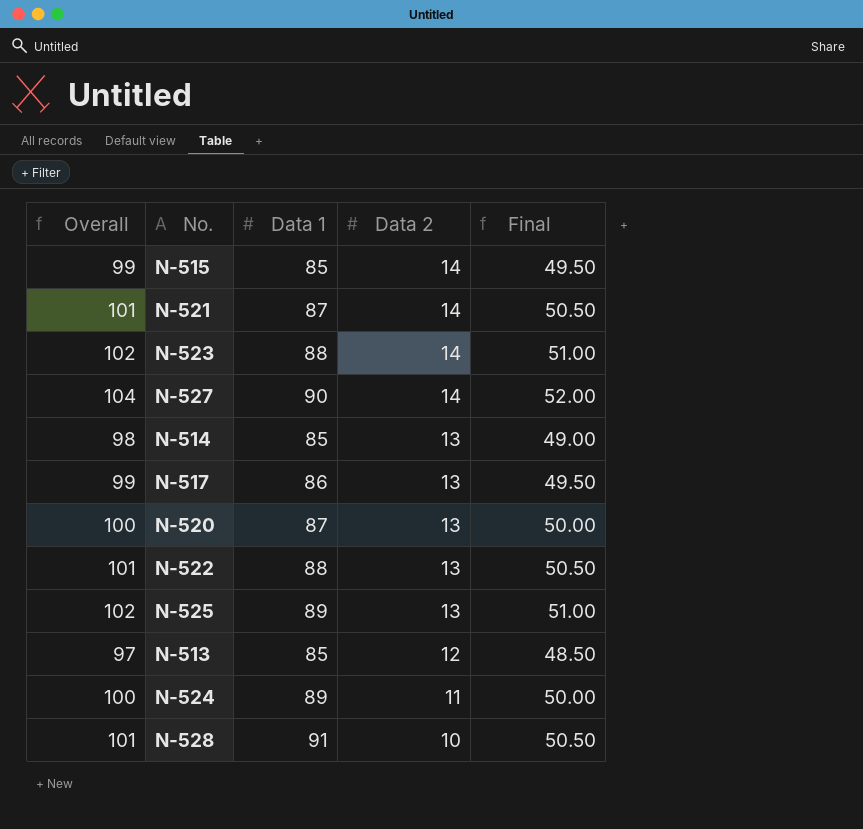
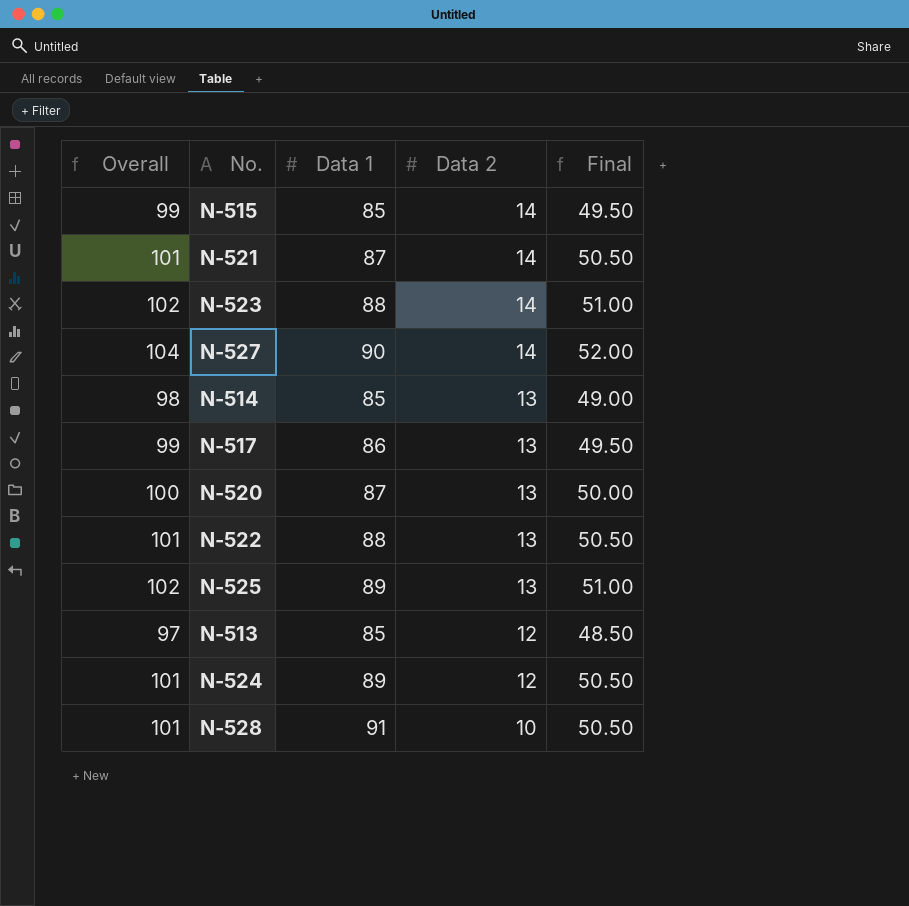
N-524 | Overall: 100 -> 101
N-524 | Data 2: 11 -> 12
N-524 | Final: 50.00 -> 50.50

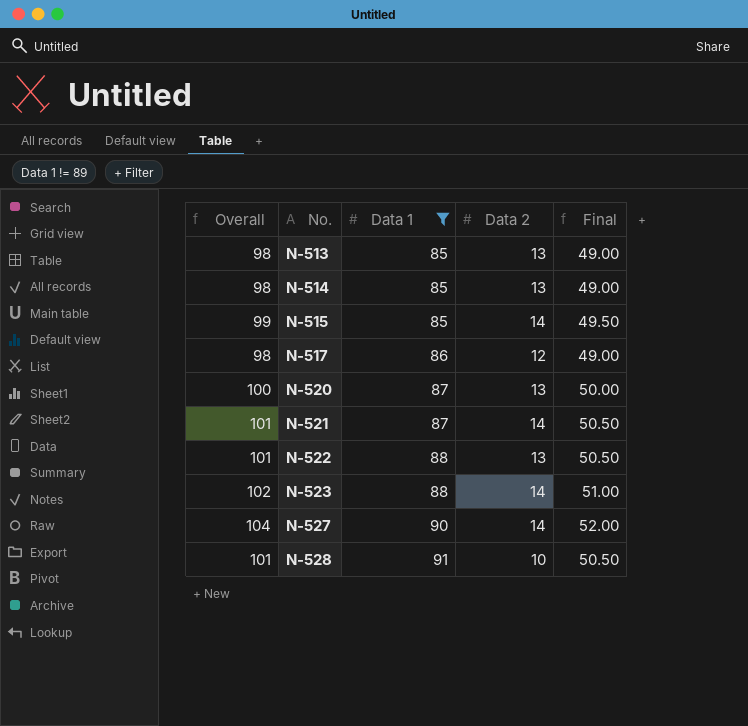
filter: none -> Data 1 != 89
row order: Data 2 descending -> No. ascending
N-513 | Overall: 97 -> 98
N-513 | Data 2: 12 -> 13
N-513 | Final: 48.50 -> 49.00
N-517 | Overall: 99 -> 98
N-517 | Data 2: 13 -> 12
N-517 | Final: 49.50 -> 49.00

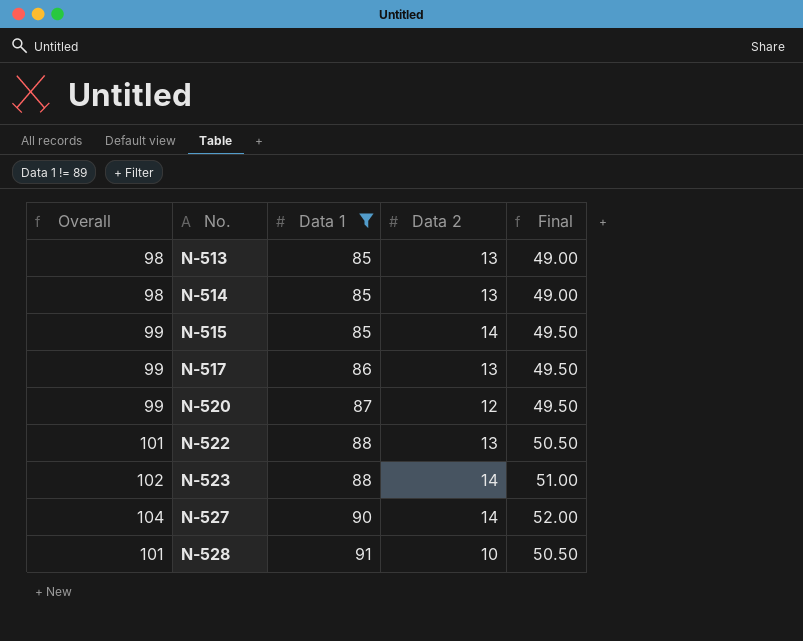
row N-521: 101 | 87 | 14 | 50.50 -> none
N-517 | Overall: 98 -> 99
N-517 | Data 2: 12 -> 13
N-517 | Final: 49.00 -> 49.50
N-520 | Overall: 100 -> 99
N-520 | Data 2: 13 -> 12
N-520 | Final: 50.00 -> 49.50

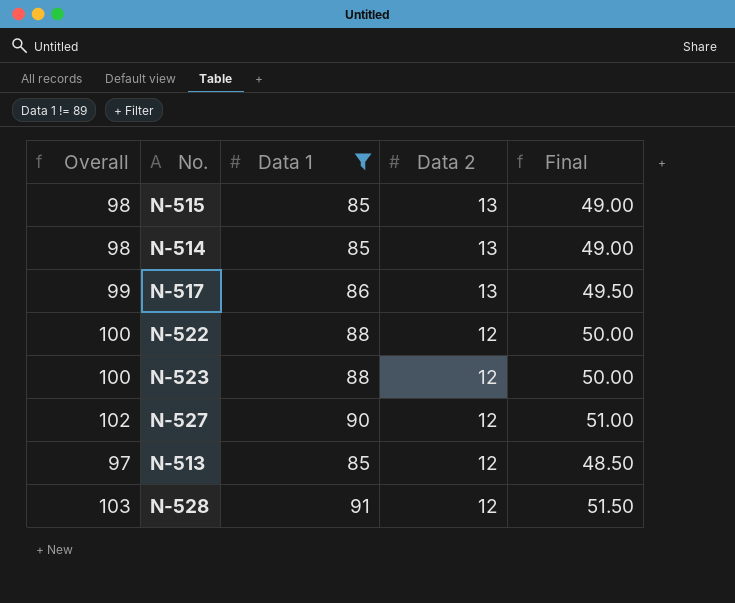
row order: No. ascending -> Data 2 descending
row N-520: 99 | 87 | 12 | 49.50 -> none
N-515 | Overall: 99 -> 98
N-515 | Data 2: 14 -> 13
N-515 | Final: 49.50 -> 49.00
N-522 | Overall: 101 -> 100
N-522 | Data 2: 13 -> 12
N-522 | Final: 50.50 -> 50.00
N-523 | Overall: 102 -> 100
N-523 | Data 2: 14 -> 12
N-523 | Final: 51.00 -> 50.00
N-527 | Overall: 104 -> 102
N-527 | Data 2: 14 -> 12
N-527 | Final: 52.00 -> 51.00
N-513 | Overall: 98 -> 97
N-513 | Data 2: 13 -> 12
N-513 | Final: 49.00 -> 48.50
N-528 | Overall: 101 -> 103
N-528 | Data 2: 10 -> 12
N-528 | Final: 50.50 -> 51.50

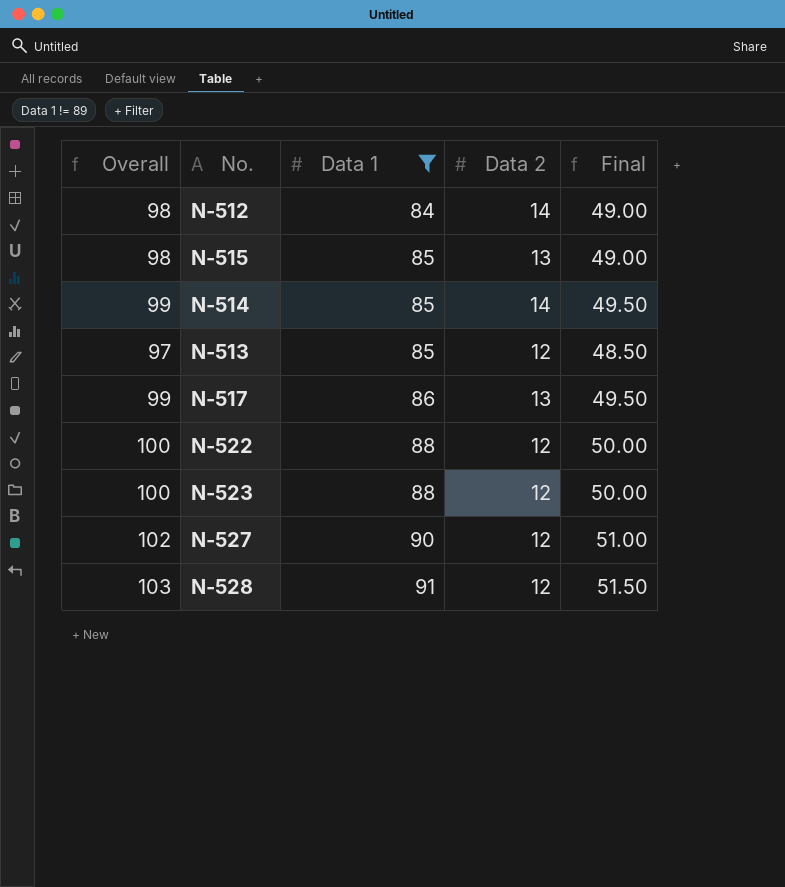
row order: Data 2 descending -> Data 1 ascending
row N-512: none -> 98 | 84 | 14 | 49.00
N-514 | Overall: 98 -> 99
N-514 | Data 2: 13 -> 14
N-514 | Final: 49.00 -> 49.50

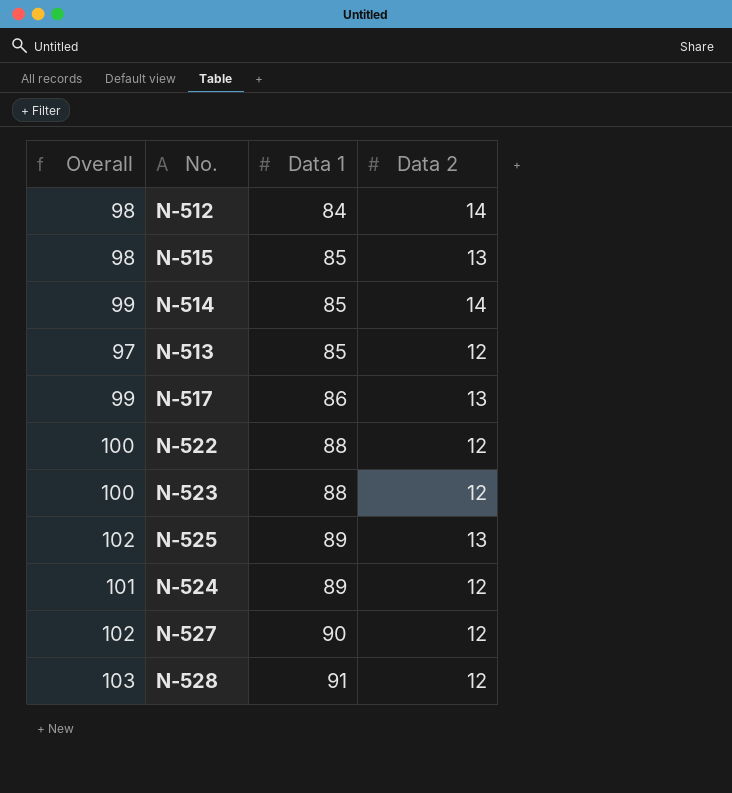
filter: Data 1 != 89 -> none
column Final | formula: [Overall] * 0.5 -> none

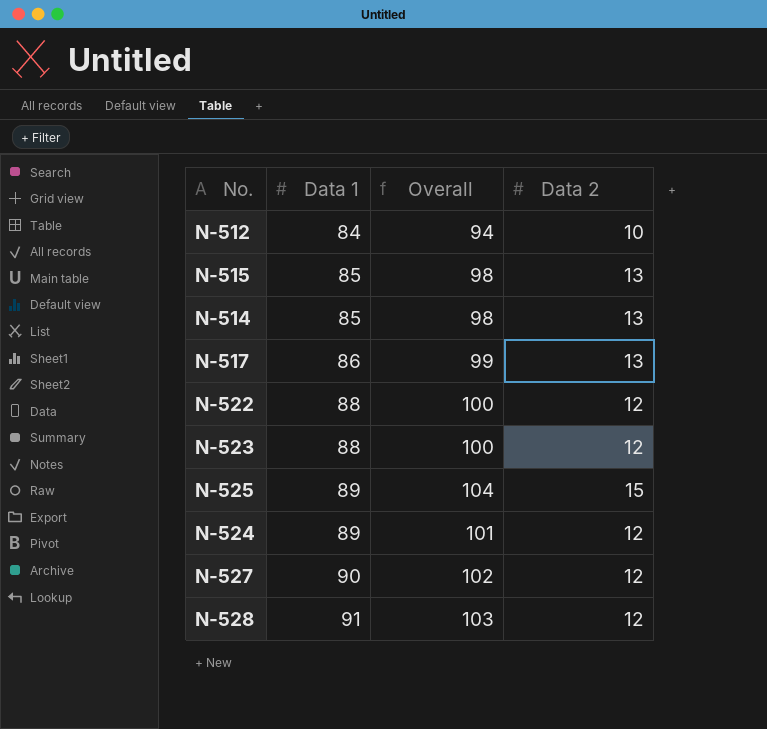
column Overall | position: 1 -> 3
row N-513: 97 | 85 | 12 -> none
N-512 | Overall: 98 -> 94
N-512 | Data 2: 14 -> 10
N-514 | Overall: 99 -> 98
N-514 | Data 2: 14 -> 13
N-525 | Overall: 102 -> 104
N-525 | Data 2: 13 -> 15

